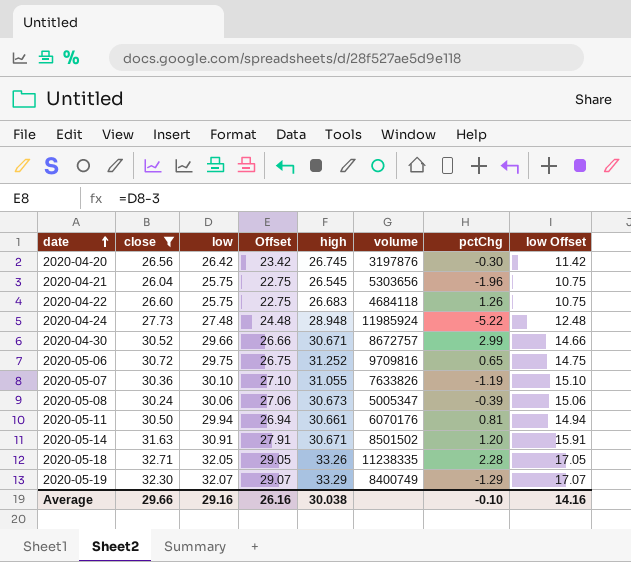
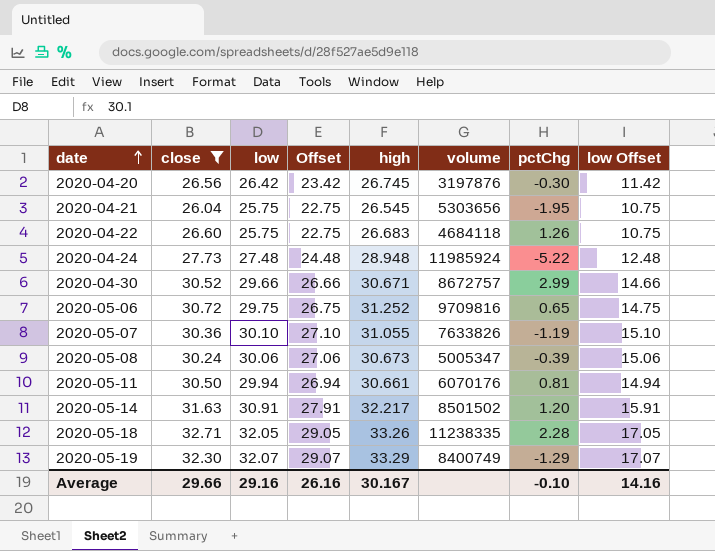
2020-04-21 | pctChg: -1.96 -> -1.95
2020-05-14 | high: 30.671 -> 32.217
Average | high: 30.038 -> 30.167

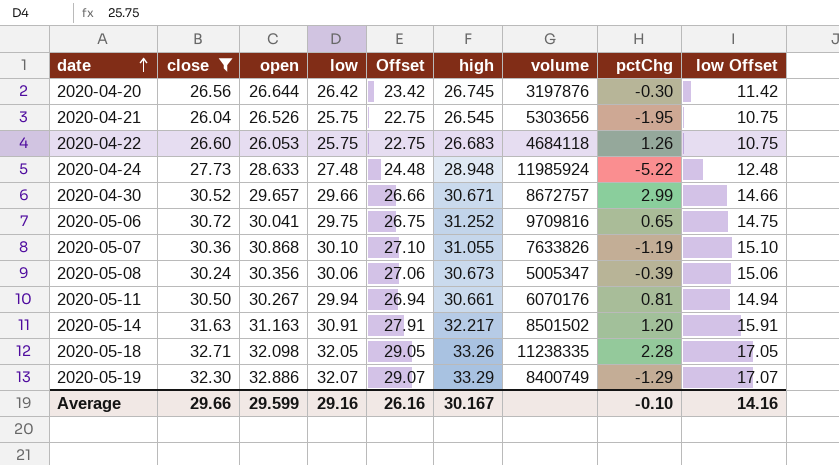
column open | position: none -> 3

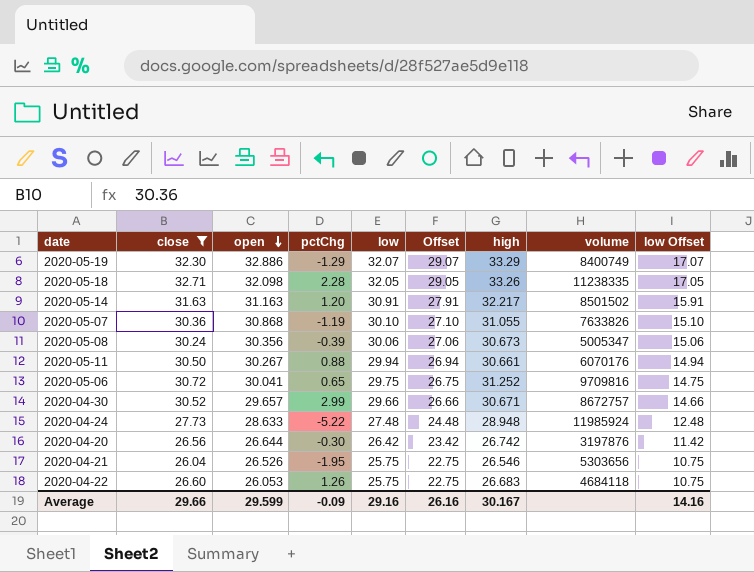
row order: date ascending -> open descending
column pctChg | position: 8 -> 4
2020-05-11 | pctChg: 0.81 -> 0.88
2020-04-20 | high: 26.745 -> 26.742
2020-04-21 | high: 26.545 -> 26.546
Average | pctChg: -0.10 -> -0.09

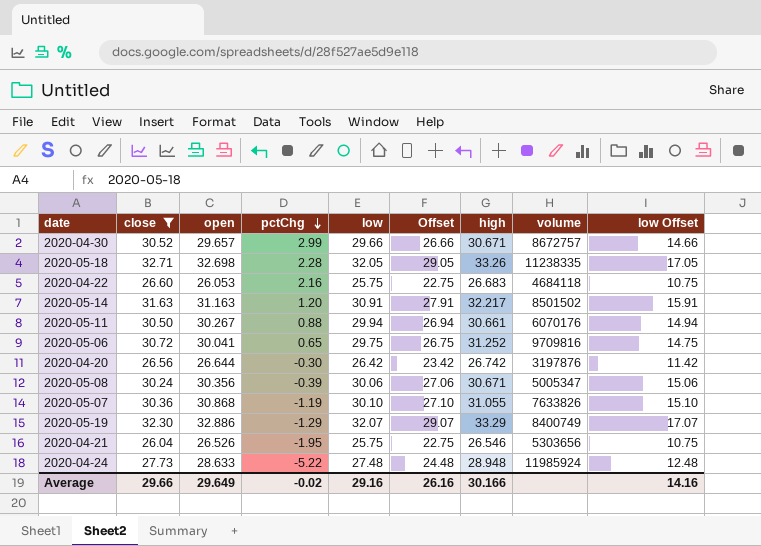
row order: open descending -> pctChg descending
2020-05-18 | open: 32.098 -> 32.698
2020-04-22 | pctChg: 1.26 -> 2.16
2020-05-08 | high: 30.673 -> 30.671
Average | open: 29.599 -> 29.649
Average | pctChg: -0.09 -> -0.02
Average | high: 30.167 -> 30.166

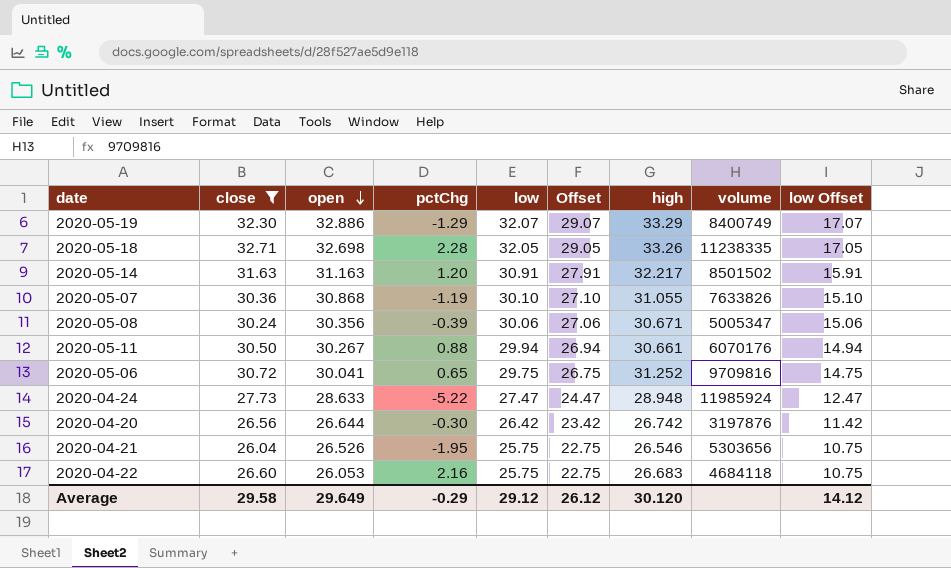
row order: pctChg descending -> open descending
row 2020-04-30: 30.52 | 29.657 | 2.99 | 29.66 | 26.66 | 30.671 | 8672757 | 14.66 -> none
2020-04-24 | low: 27.48 -> 27.47
2020-04-24 | Offset: 24.48 -> 24.47
2020-04-24 | low Offset: 12.48 -> 12.47
Average | close: 29.66 -> 29.58
Average | pctChg: -0.02 -> -0.29
Average | low: 29.16 -> 29.12
Average | Offset: 26.16 -> 26.12
Average | high: 30.166 -> 30.120
Average | low Offset: 14.16 -> 14.12

